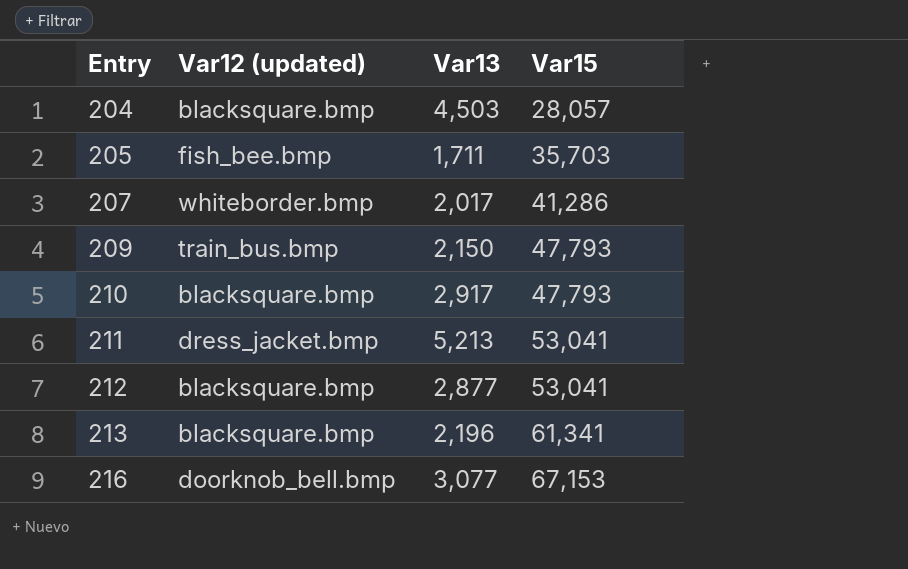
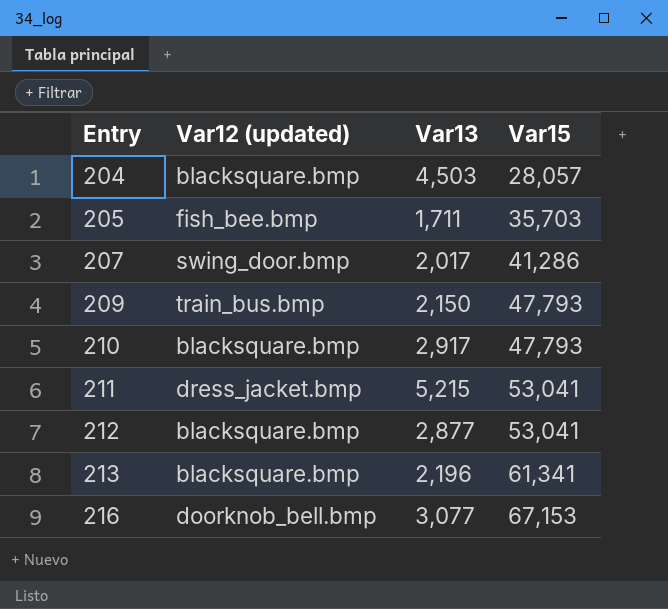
207 | Var12 (updated): whiteborder.bmp -> swing_door.bmp
211 | Var13: 5,213 -> 5,215

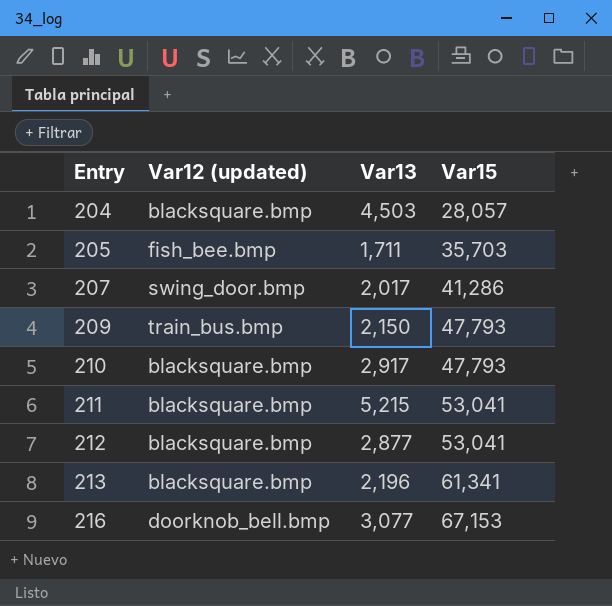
211 | Var12 (updated): dress_jacket.bmp -> blacksquare.bmp

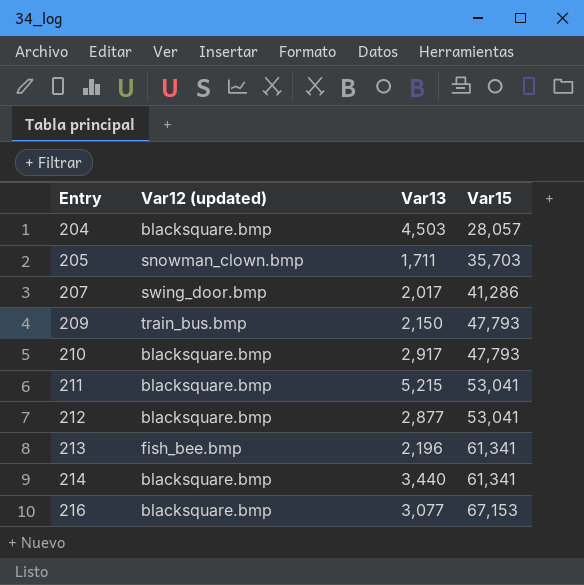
205 | Var12 (updated): fish_bee.bmp -> snowman_clown.bmp
213 | Var12 (updated): blacksquare.bmp -> fish_bee.bmp
row 214: none -> blacksquare.bmp | 3,440 | 61,341
216 | Var12 (updated): doorknob_bell.bmp -> blacksquare.bmp

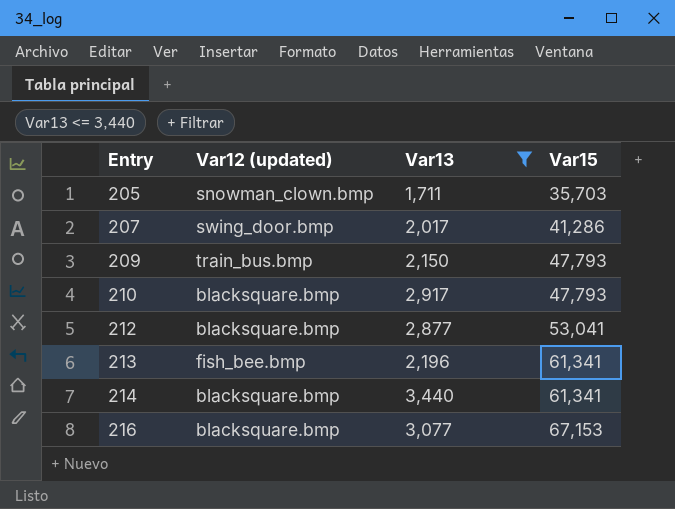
filter: none -> Var13 <= 3,440

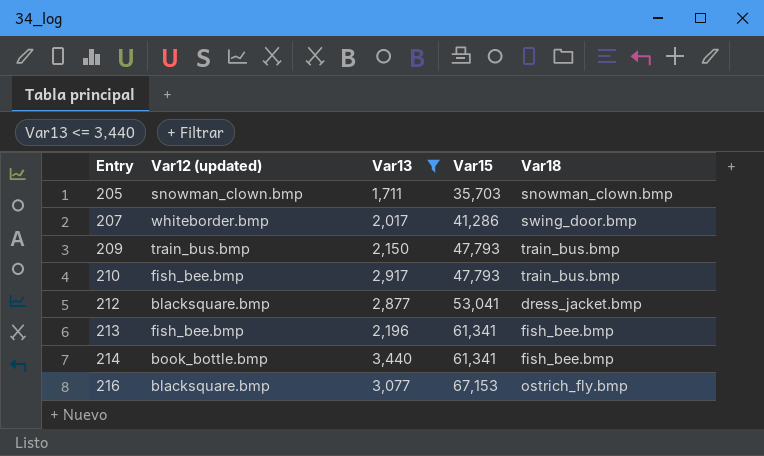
column Var18 | position: none -> 5
207 | Var12 (updated): swing_door.bmp -> whiteborder.bmp
210 | Var12 (updated): blacksquare.bmp -> fish_bee.bmp
214 | Var12 (updated): blacksquare.bmp -> book_bottle.bmp

